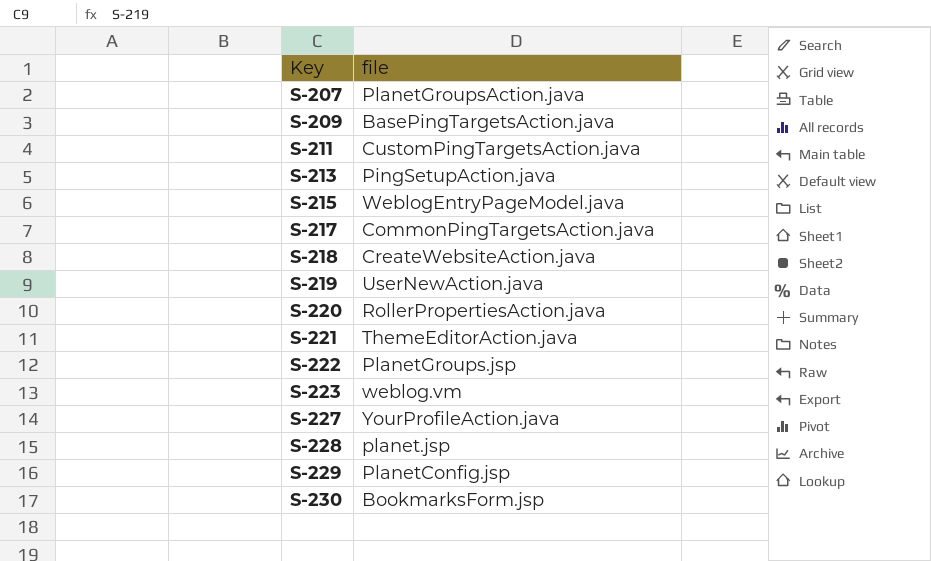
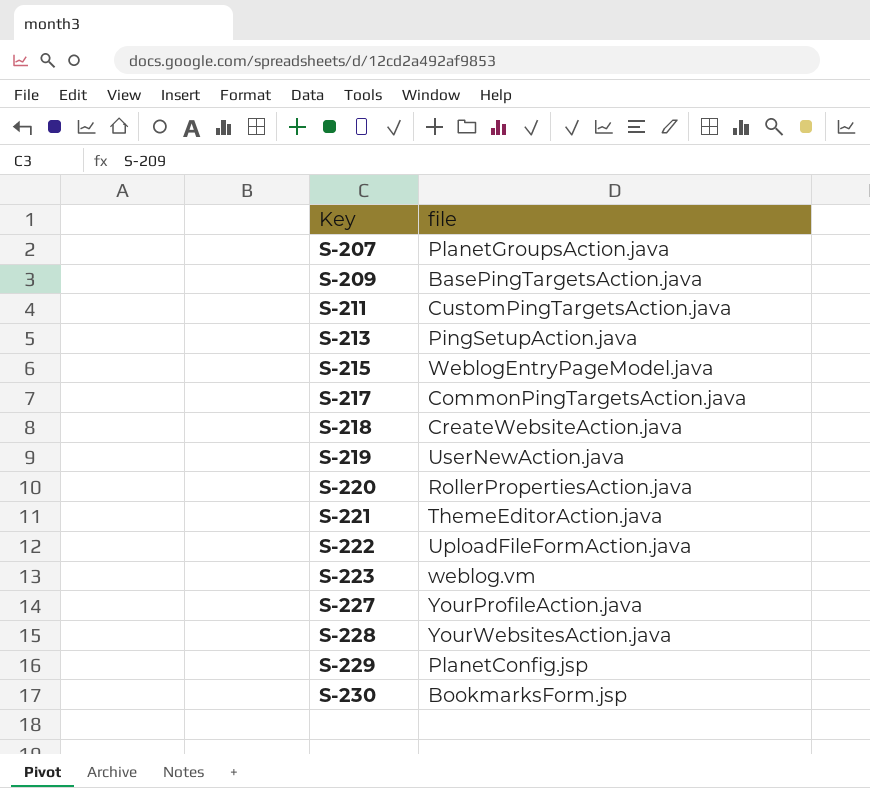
S-222 | file: PlanetGroups.jsp -> UploadFileFormAction.java
S-228 | file: planet.jsp -> YourWebsitesAction.java

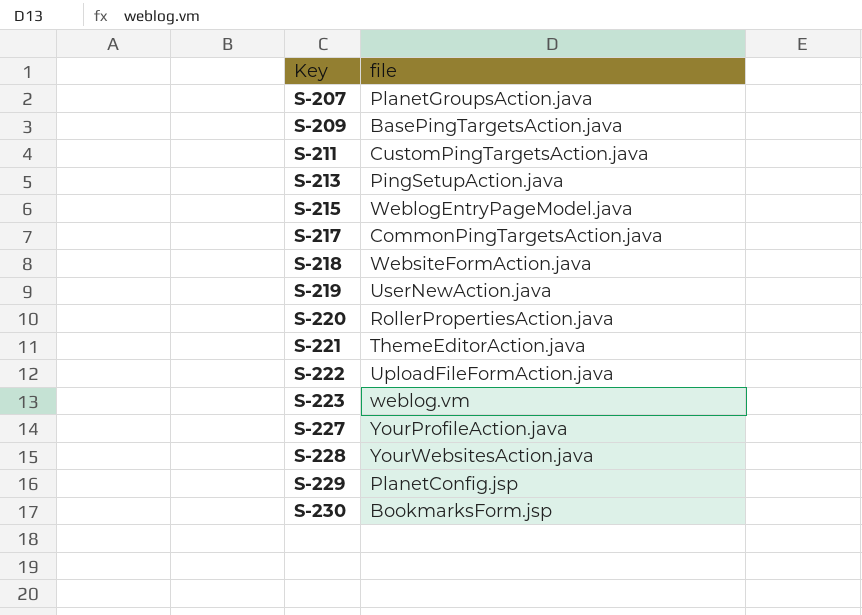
S-218 | file: CreateWebsiteAction.java -> WebsiteFormAction.java

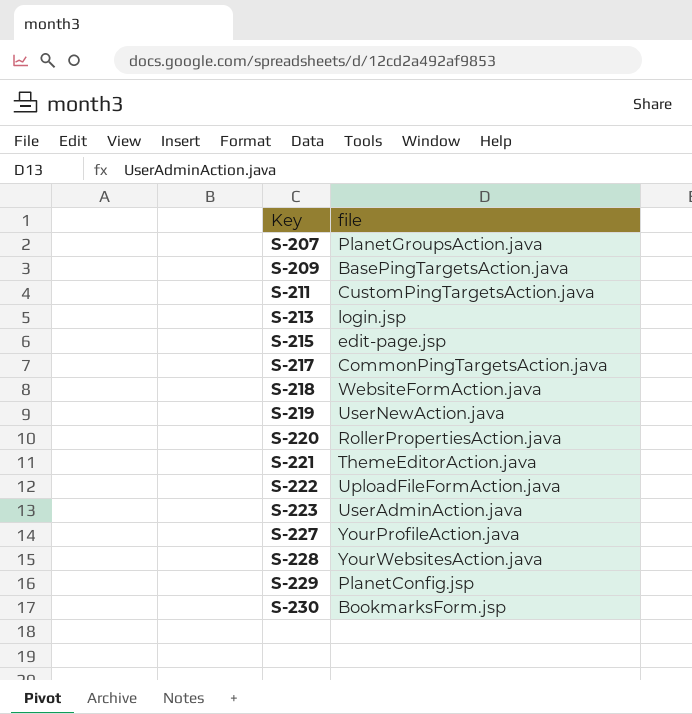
S-213 | file: PingSetupAction.java -> login.jsp
S-215 | file: WeblogEntryPageModel.java -> edit-page.jsp
S-223 | file: weblog.vm -> UserAdminAction.java

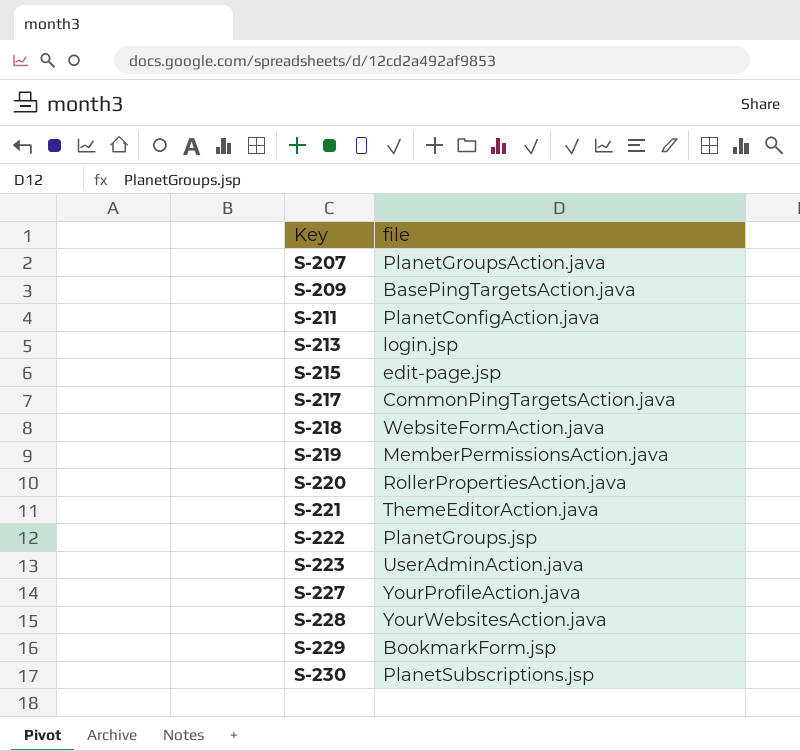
S-211 | file: CustomPingTargetsAction.java -> PlanetConfigAction.java
S-219 | file: UserNewAction.java -> MemberPermissionsAction.java
S-222 | file: UploadFileFormAction.java -> PlanetGroups.jsp
S-229 | file: PlanetConfig.jsp -> BookmarkForm.jsp
S-230 | file: BookmarksForm.jsp -> PlanetSubscriptions.jsp

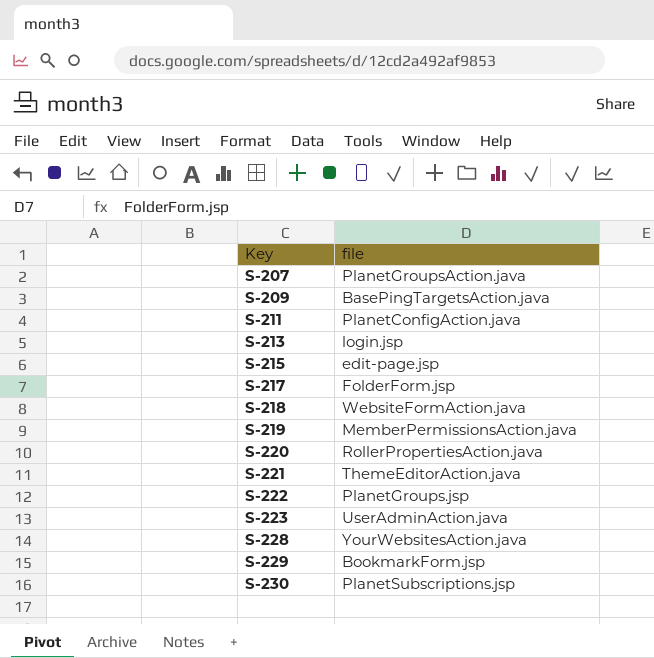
row S-227: YourProfileAction.java -> none
S-217 | file: CommonPingTargetsAction.java -> FolderForm.jsp

